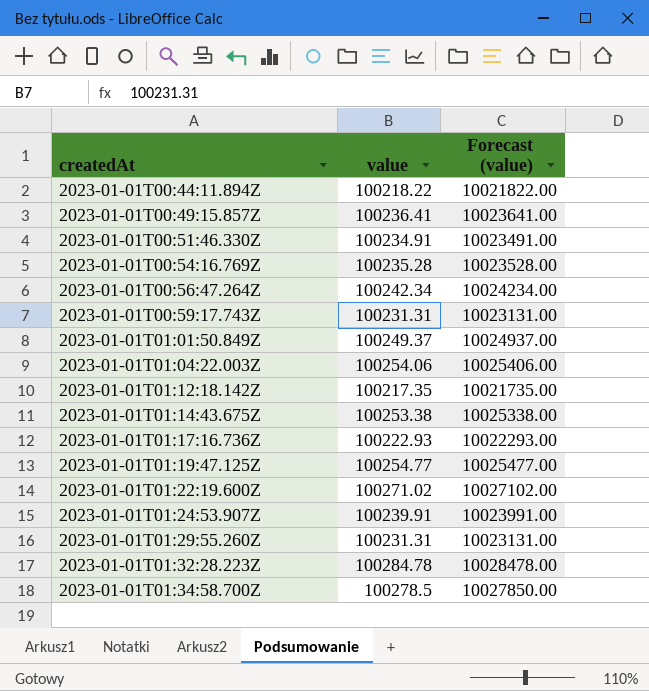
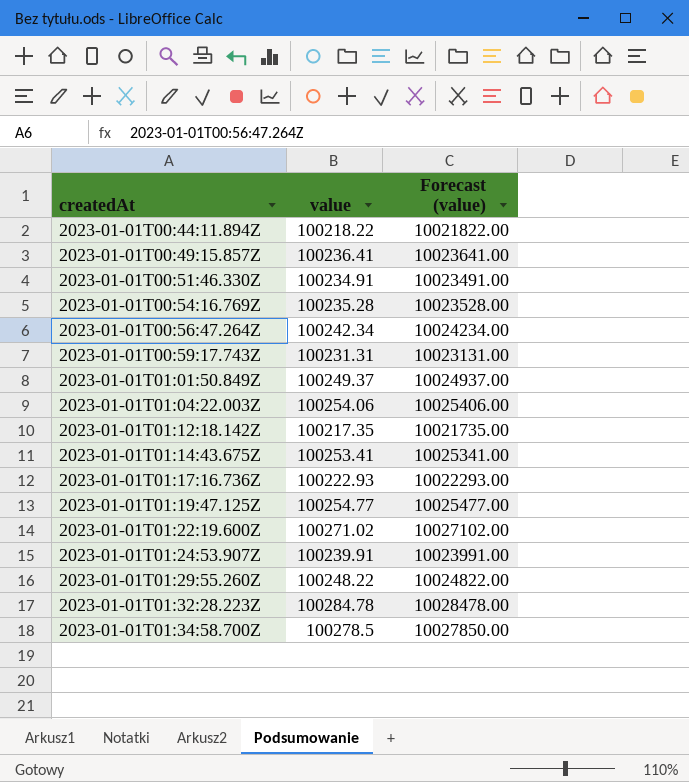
2023-01-01T01:14:43.675Z | value: 100253.38 -> 100253.41
2023-01-01T01:14:43.675Z | Forecast (value): 10025338.00 -> 10025341.00
2023-01-01T01:29:55.260Z | value: 100231.31 -> 100248.22
2023-01-01T01:29:55.260Z | Forecast (value): 10023131.00 -> 10024822.00

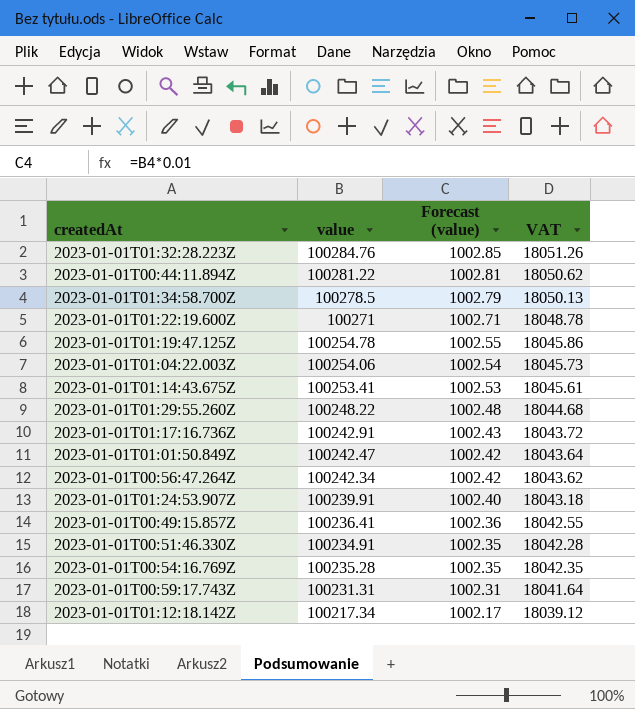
row order: createdAt ascending -> Forecast (value) descending
column Forecast (value) | formula: [value] * 100 -> [value] * 0.01
column VAT | formula: none -> [value] * 0.18
2023-01-01T01:32:28.223Z | value: 100284.78 -> 100284.76
2023-01-01T00:44:11.894Z | value: 100218.22 -> 100281.22
2023-01-01T01:22:19.600Z | value: 100271.02 -> 100271
2023-01-01T01:19:47.125Z | value: 100254.77 -> 100254.78
2023-01-01T01:17:16.736Z | value: 100222.93 -> 100242.91
2023-01-01T01:01:50.849Z | value: 100249.37 -> 100242.47
2023-01-01T01:12:18.142Z | value: 100217.35 -> 100217.34

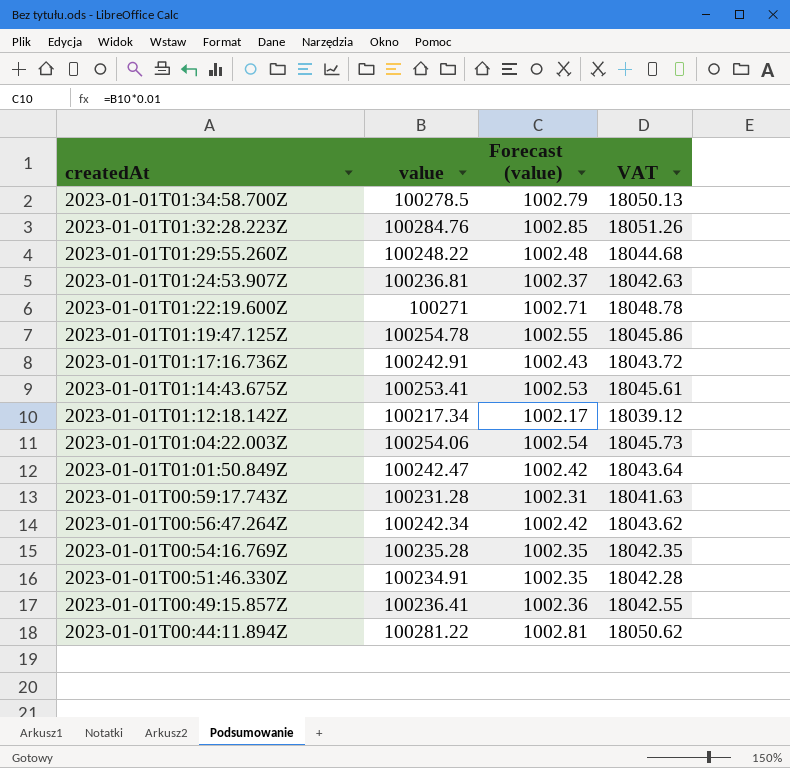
row order: Forecast (value) descending -> createdAt descending
2023-01-01T01:24:53.907Z | value: 100239.91 -> 100236.81
2023-01-01T01:24:53.907Z | Forecast (value): 1002.40 -> 1002.37
2023-01-01T01:24:53.907Z | VAT: 18043.18 -> 18042.63
2023-01-01T00:59:17.743Z | value: 100231.31 -> 100231.28
2023-01-01T00:59:17.743Z | VAT: 18041.64 -> 18041.63

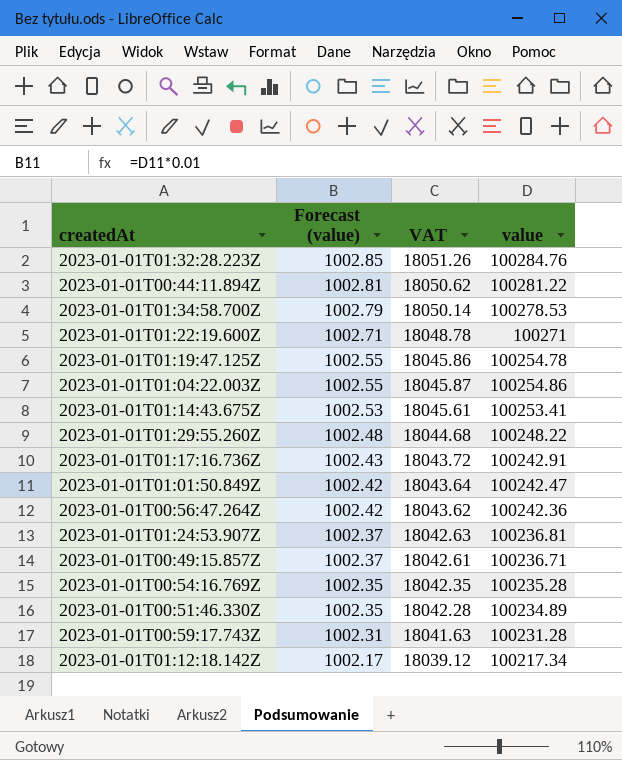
row order: createdAt descending -> Forecast (value) descending
column value | position: 2 -> 4
2023-01-01T01:34:58.700Z | VAT: 18050.13 -> 18050.14
2023-01-01T01:34:58.700Z | value: 100278.5 -> 100278.53
2023-01-01T01:04:22.003Z | Forecast (value): 1002.54 -> 1002.55
2023-01-01T01:04:22.003Z | VAT: 18045.73 -> 18045.87
2023-01-01T01:04:22.003Z | value: 100254.06 -> 100254.86
2023-01-01T00:56:47.264Z | value: 100242.34 -> 100242.36
2023-01-01T00:49:15.857Z | Forecast (value): 1002.36 -> 1002.37
2023-01-01T00:49:15.857Z | VAT: 18042.55 -> 18042.61
2023-01-01T00:49:15.857Z | value: 100236.41 -> 100236.71
2023-01-01T00:51:46.330Z | value: 100234.91 -> 100234.89

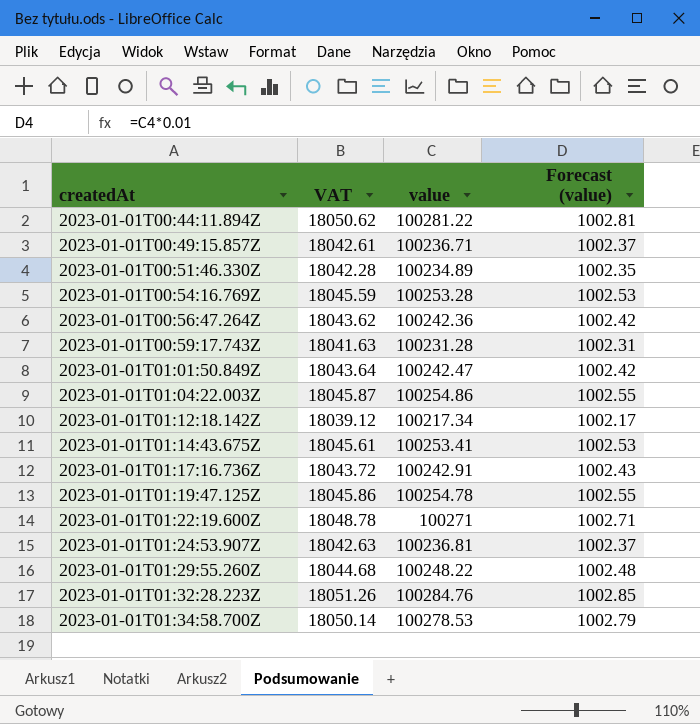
row order: Forecast (value) descending -> createdAt ascending
column Forecast (value) | position: 2 -> 4
2023-01-01T00:54:16.769Z | VAT: 18042.35 -> 18045.59
2023-01-01T00:54:16.769Z | value: 100235.28 -> 100253.28
2023-01-01T00:54:16.769Z | Forecast (value): 1002.35 -> 1002.53

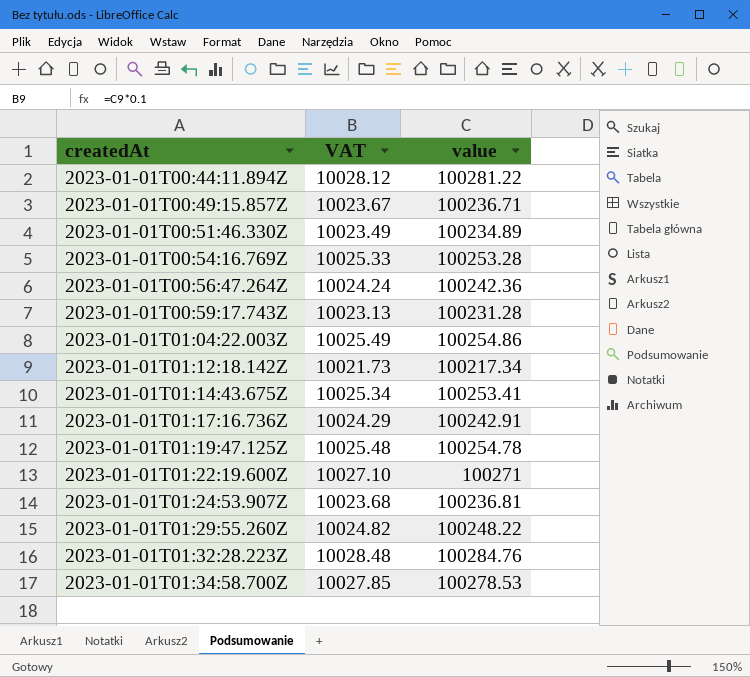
column Forecast (value) | formula: [value] * 0.01 -> none
column VAT | formula: [value] * 0.18 -> [value] * 0.1
row 2023-01-01T01:01:50.849Z: 18043.64 | 100242.47 | 1002.42 -> none

